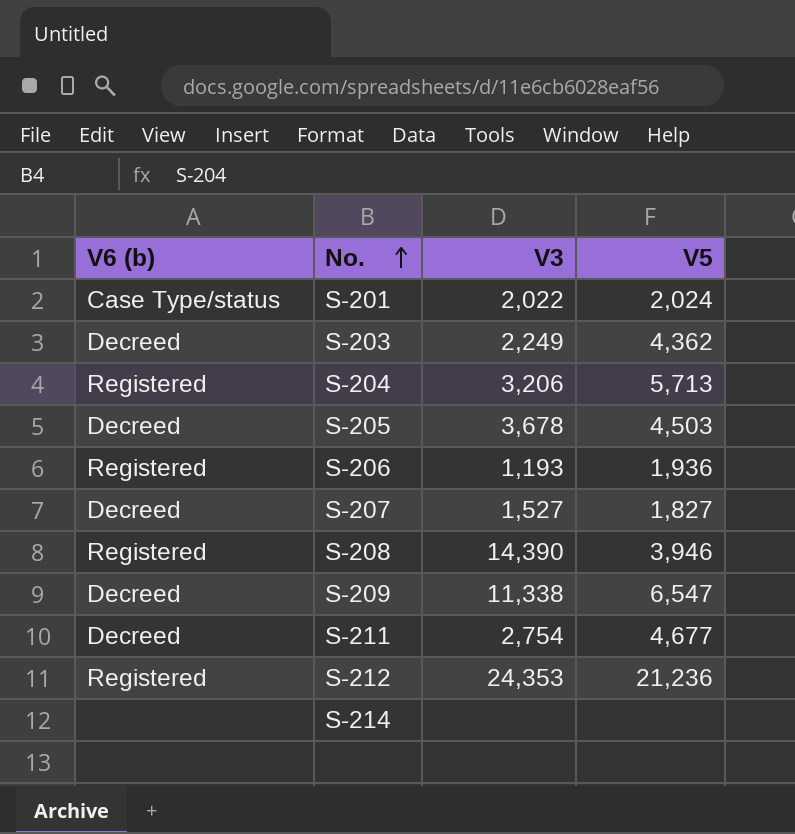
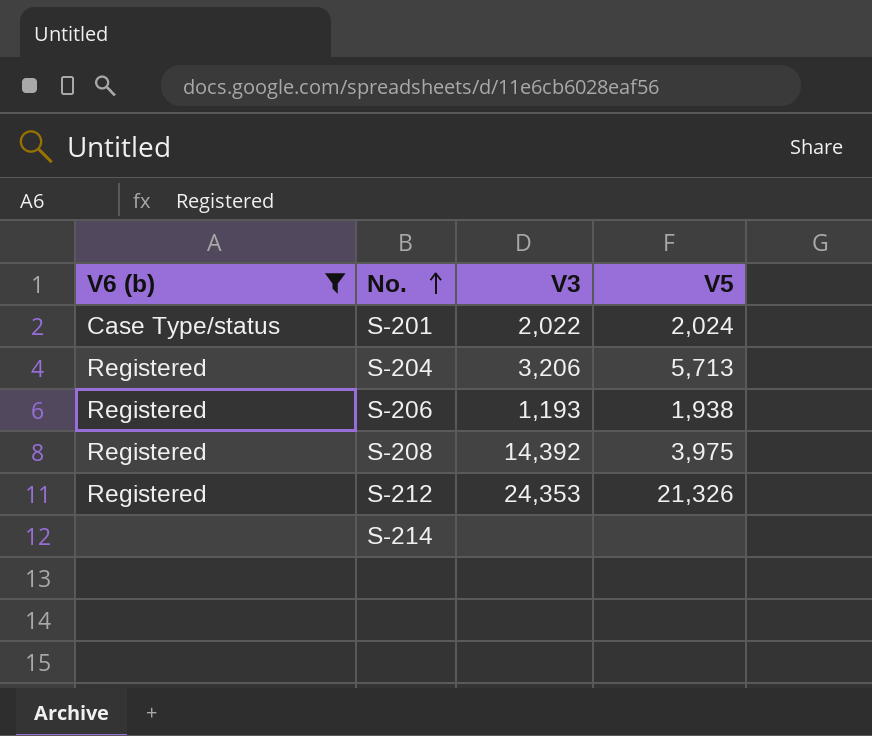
filter: none -> V6 (b) != Decreed
S-206 | V5: 1,936 -> 1,938
S-208 | V3: 14,390 -> 14,392
S-208 | V5: 3,946 -> 3,975
S-212 | V5: 21,236 -> 21,326

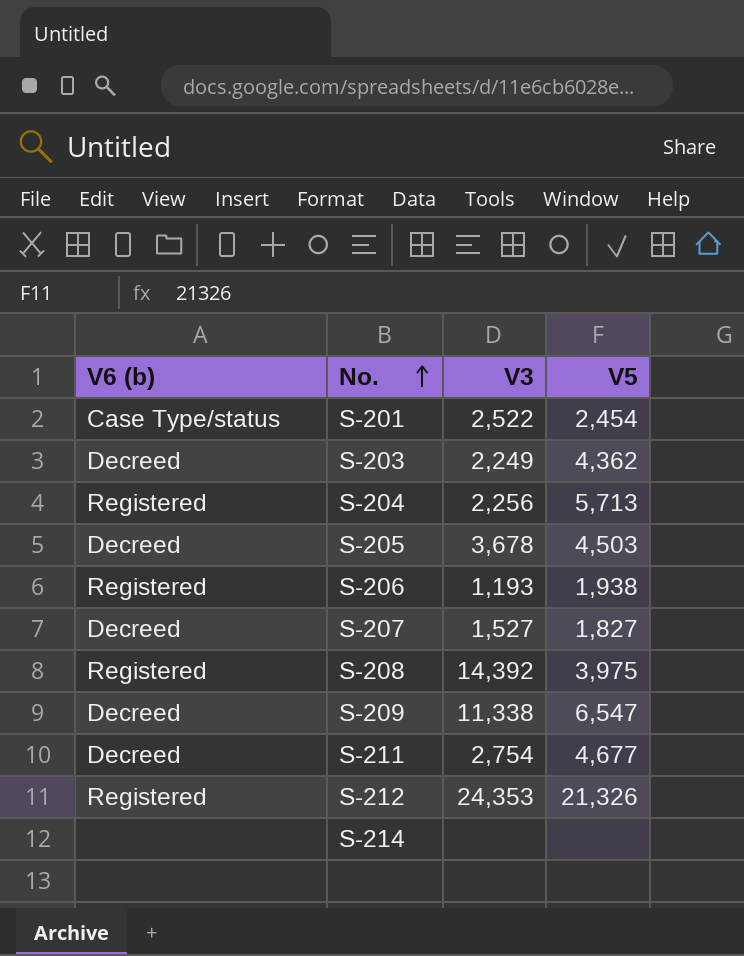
filter: V6 (b) != Decreed -> none
S-201 | V3: 2,022 -> 2,522
S-201 | V5: 2,024 -> 2,454
S-204 | V3: 3,206 -> 2,256

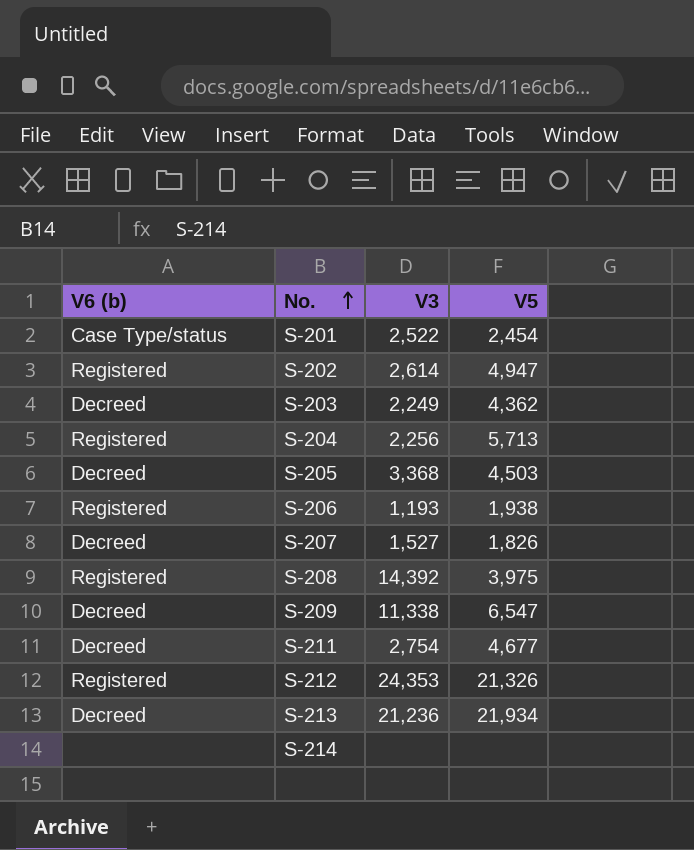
row S-202: none -> Registered | 2,614 | 4,947
S-205 | V3: 3,678 -> 3,368
S-207 | V5: 1,827 -> 1,826
row S-213: none -> Decreed | 21,236 | 21,934

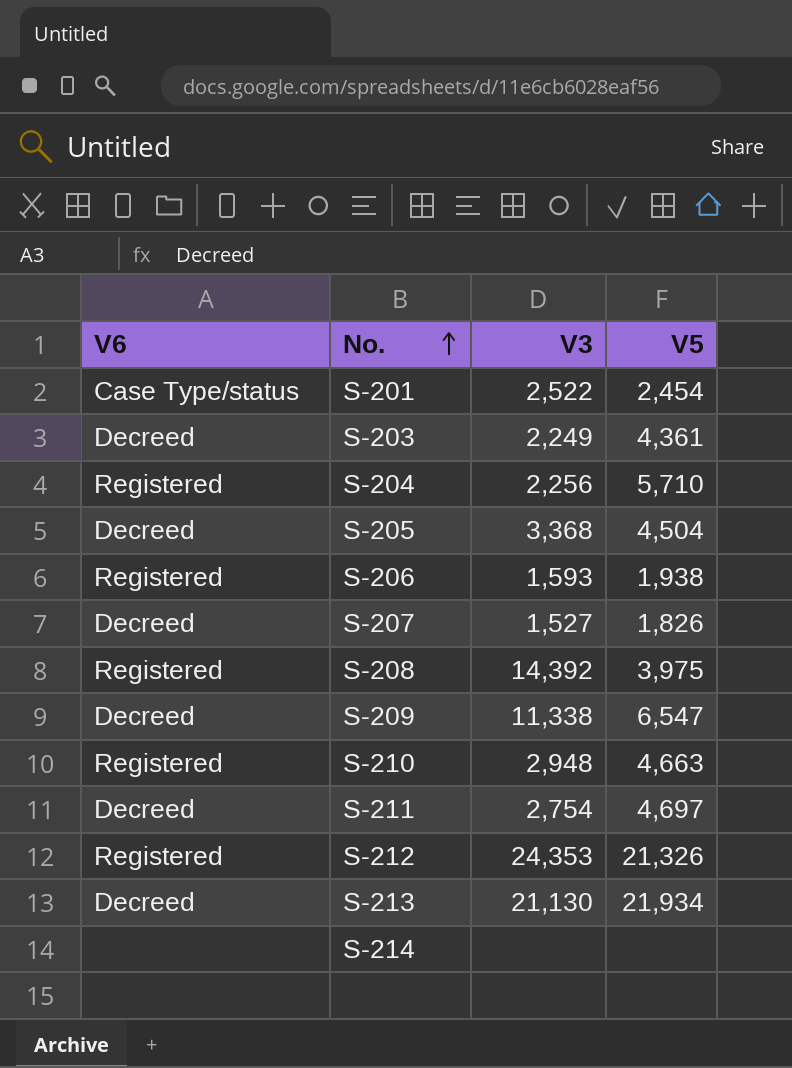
column name: V6 (b) -> V6
row S-202: Registered | 2,614 | 4,947 -> none
S-203 | V5: 4,362 -> 4,361
S-204 | V5: 5,713 -> 5,710
S-205 | V5: 4,503 -> 4,504
S-206 | V3: 1,193 -> 1,593
row S-210: none -> Registered | 2,948 | 4,663
S-211 | V5: 4,677 -> 4,697
S-213 | V3: 21,236 -> 21,130

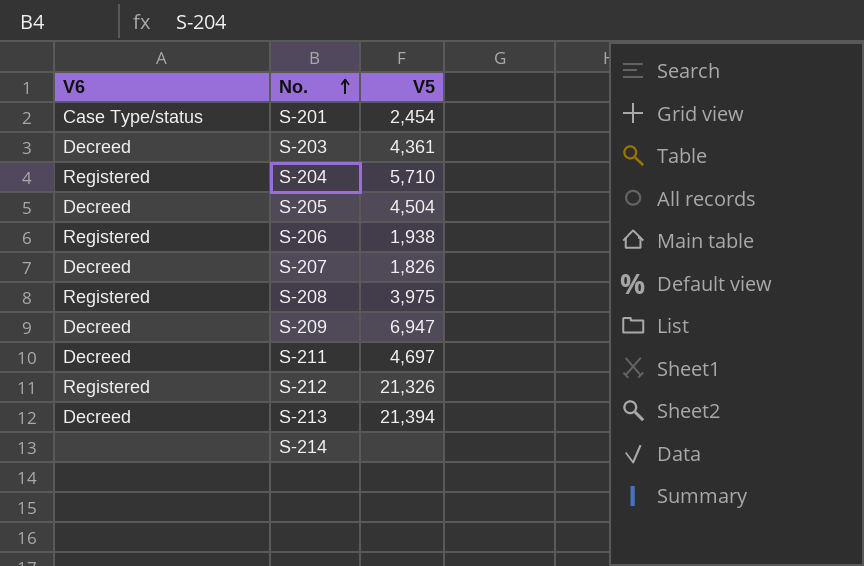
column V3 | position: 3 -> none
row S-210: Registered | 2,948 | 4,663 -> none
S-209 | V5: 6,547 -> 6,947
S-213 | V5: 21,934 -> 21,394

